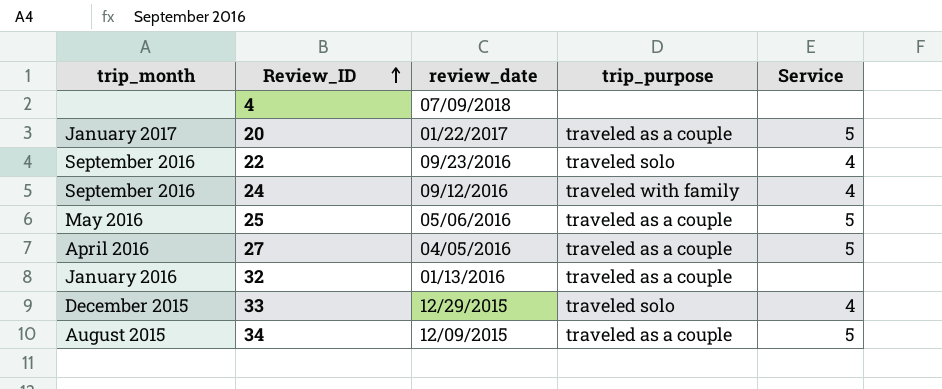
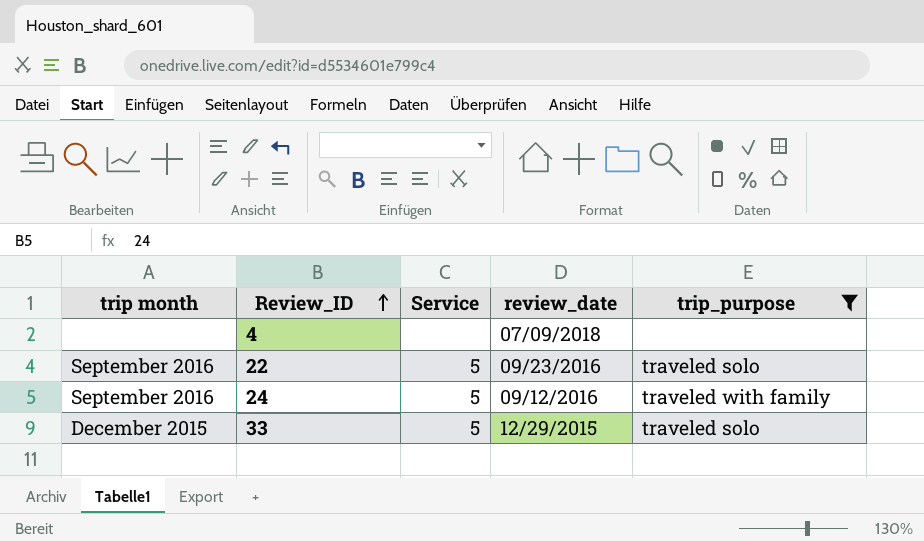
filter: none -> trip_purpose != traveled as a couple
column name: trip_month -> trip month
column Service | position: 5 -> 3
22 | Service: 4 -> 5
24 | Service: 4 -> 5
33 | Service: 4 -> 5

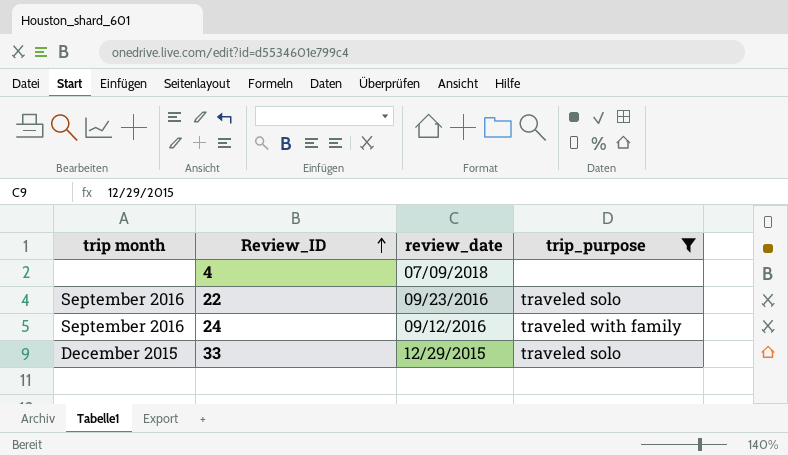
column Service | position: 3 -> none

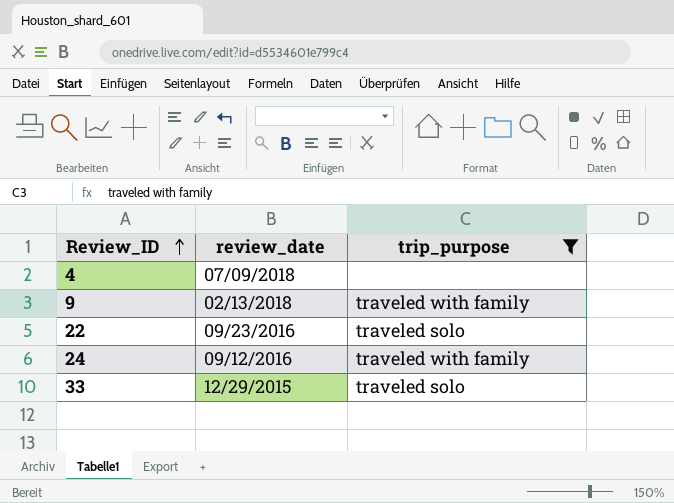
column trip month | position: 1 -> none
row 9: none -> 02/13/2018 | traveled with family

